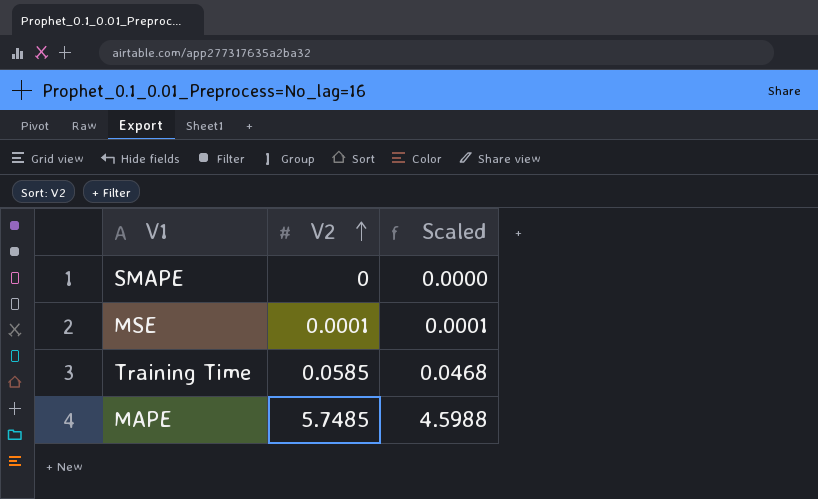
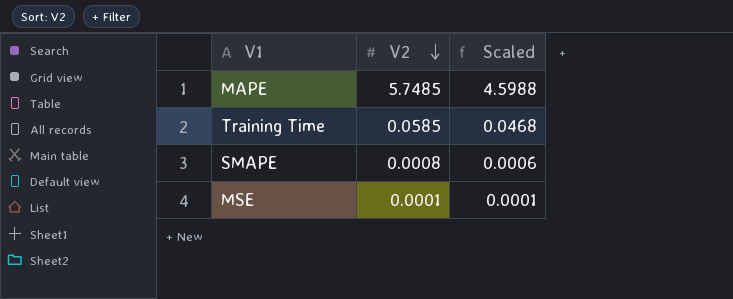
row order: V2 ascending -> V2 descending
SMAPE | V2: 0 -> 0.0008
SMAPE | Scaled: 0.0000 -> 0.0006

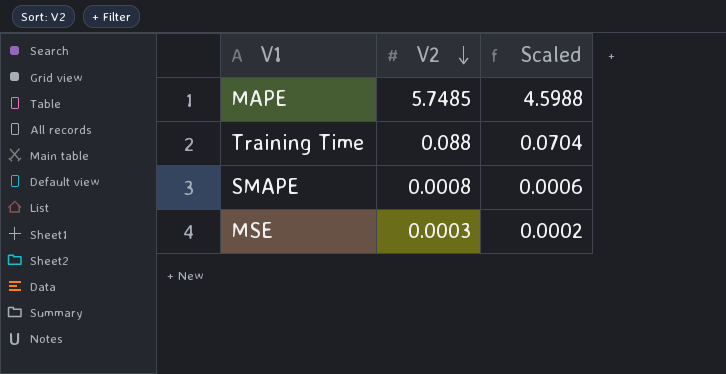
Training Time | V2: 0.0585 -> 0.088
Training Time | Scaled: 0.0468 -> 0.0704
MSE | V2: 0.0001 -> 0.0003
MSE | Scaled: 0.0001 -> 0.0002

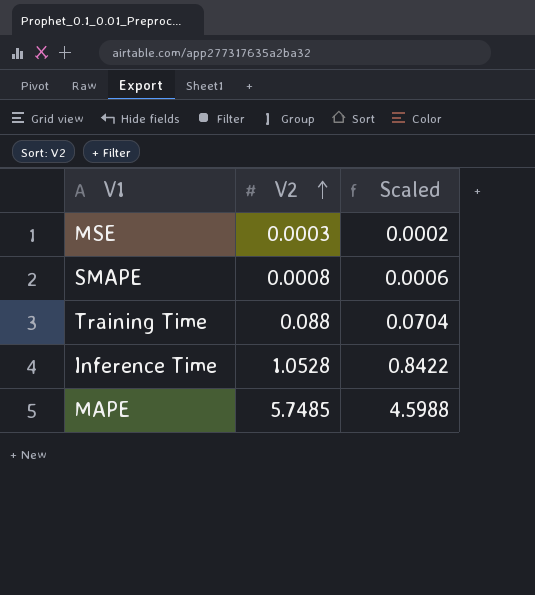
row order: V2 descending -> V2 ascending
row Inference Time: none -> 1.0528 | 0.8422

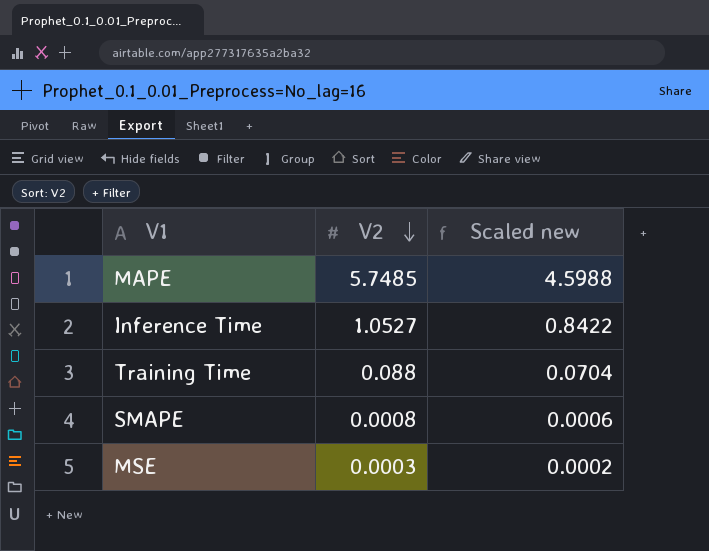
row order: V2 ascending -> V2 descending
column name: Scaled -> Scaled new
Inference Time | V2: 1.0528 -> 1.0527

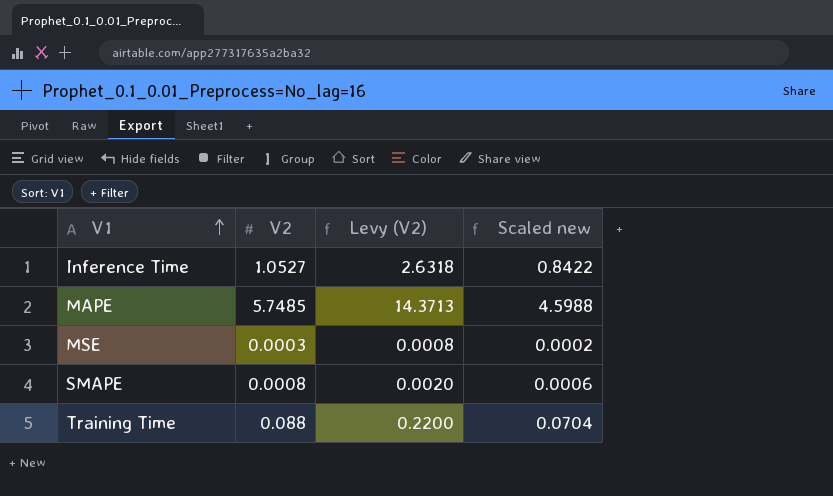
row order: V2 descending -> V1 ascending
column Levy (V2) | formula: none -> [V2] * 2.5

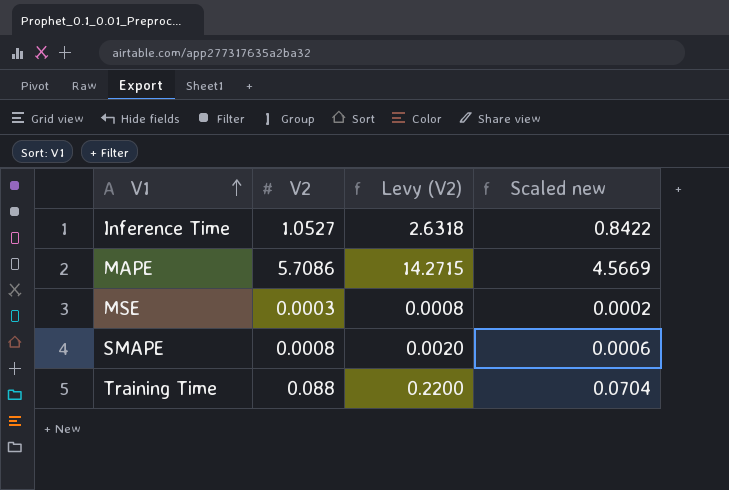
MAPE | V2: 5.7485 -> 5.7086
MAPE | Levy (V2): 14.3713 -> 14.2715
MAPE | Scaled new: 4.5988 -> 4.5669

